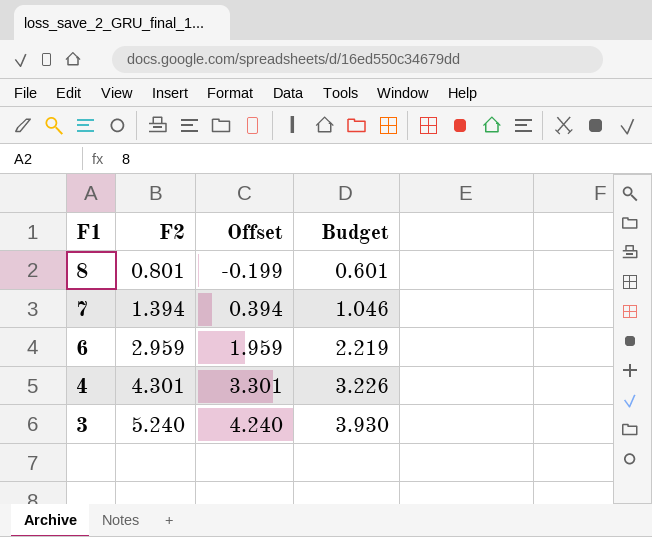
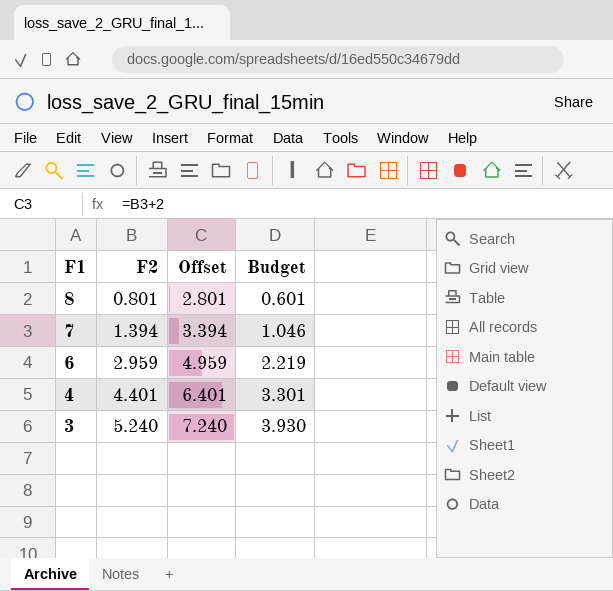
column Offset | formula: [F2] - 1 -> [F2] + 2
4 | F2: 4.301 -> 4.401
4 | Budget: 3.226 -> 3.301

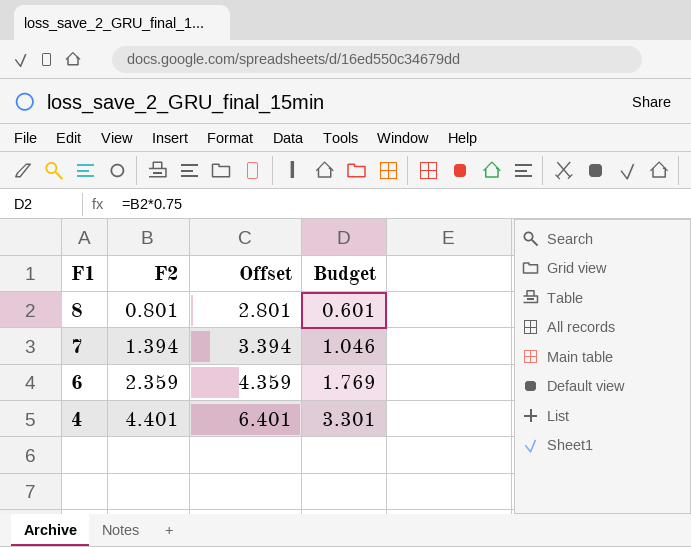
row 3: 5.240 | 7.240 | 3.930 -> none
6 | F2: 2.959 -> 2.359
6 | Offset: 4.959 -> 4.359
6 | Budget: 2.219 -> 1.769

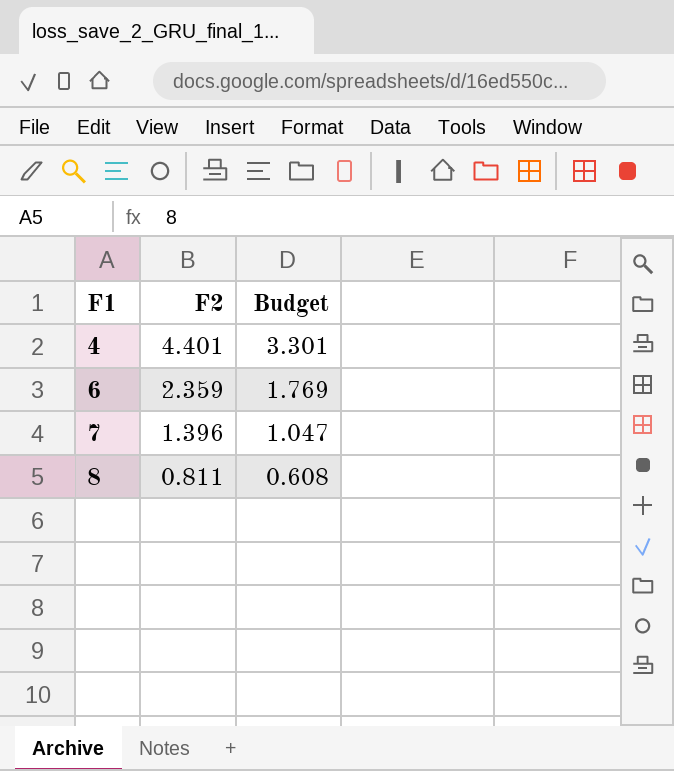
row order: F1 descending -> F1 ascending
column Offset | formula: [F2] + 2 -> none
7 | F2: 1.394 -> 1.396
7 | Budget: 1.046 -> 1.047
8 | F2: 0.801 -> 0.811
8 | Budget: 0.601 -> 0.608

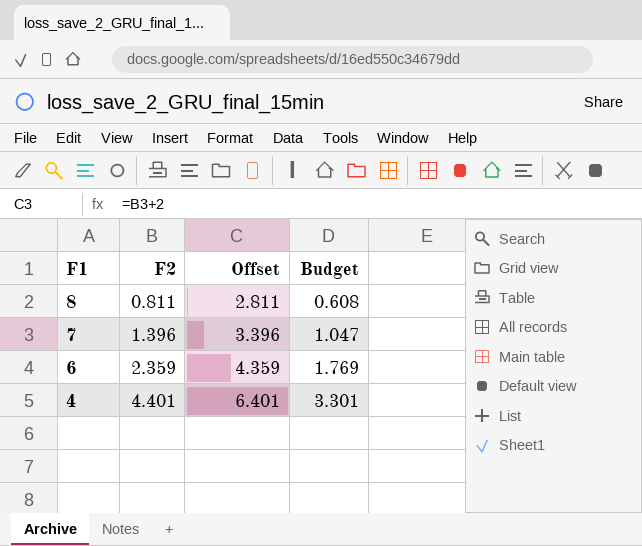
row order: F1 ascending -> F1 descending
column Offset | formula: none -> [F2] + 2

